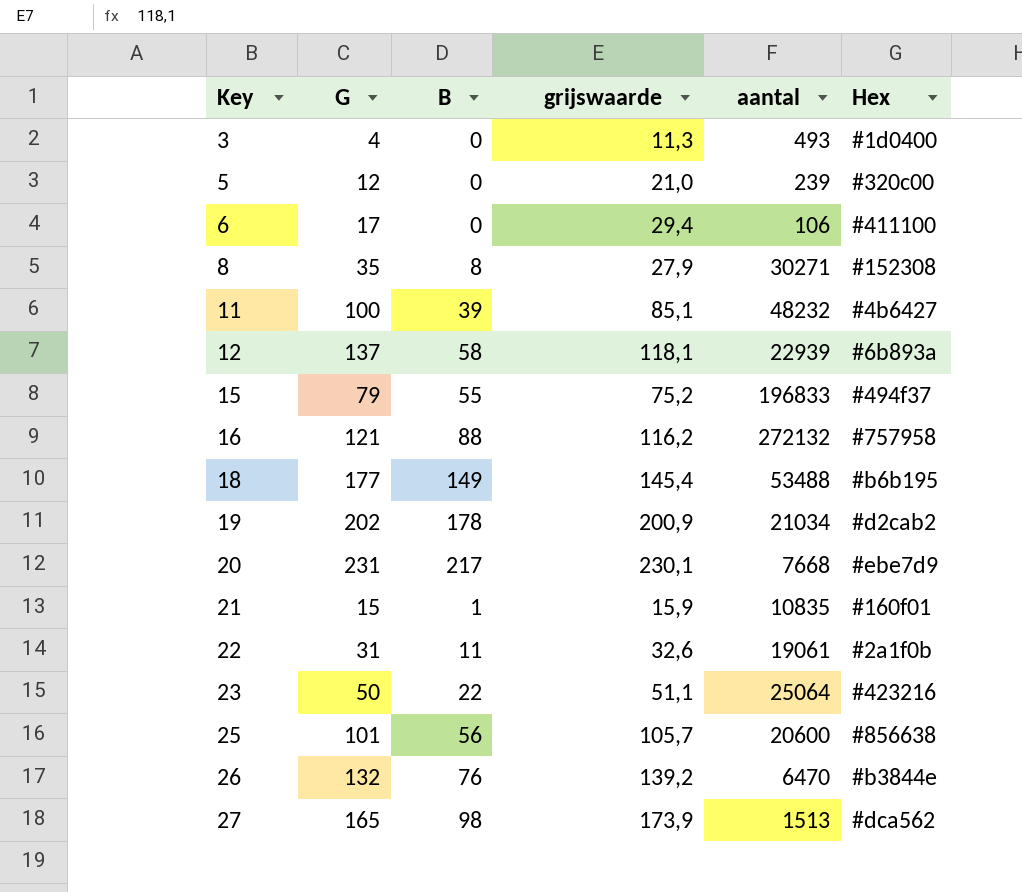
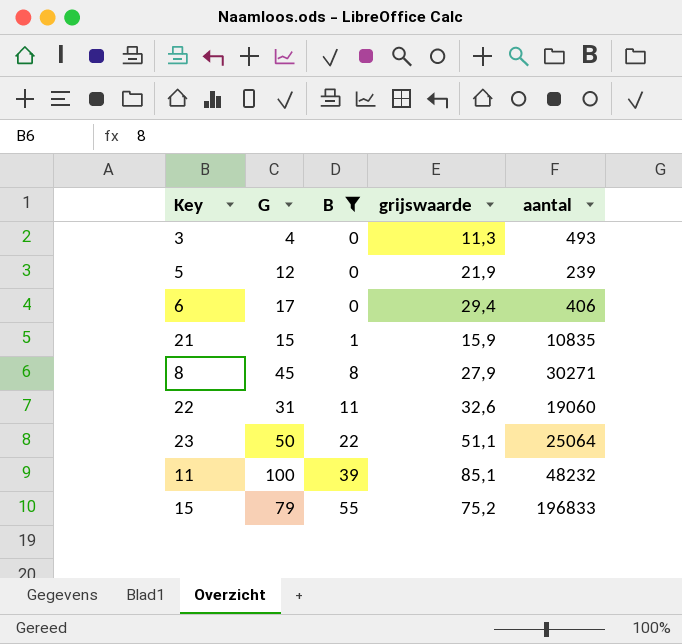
filter: none -> B <= 55
row order: Key ascending -> B ascending
column Hex | position: 6 -> none
5 | grijswaarde: 21,0 -> 21,9
6 | aantal: 106 -> 406
8 | G: 35 -> 45
22 | aantal: 19061 -> 19060

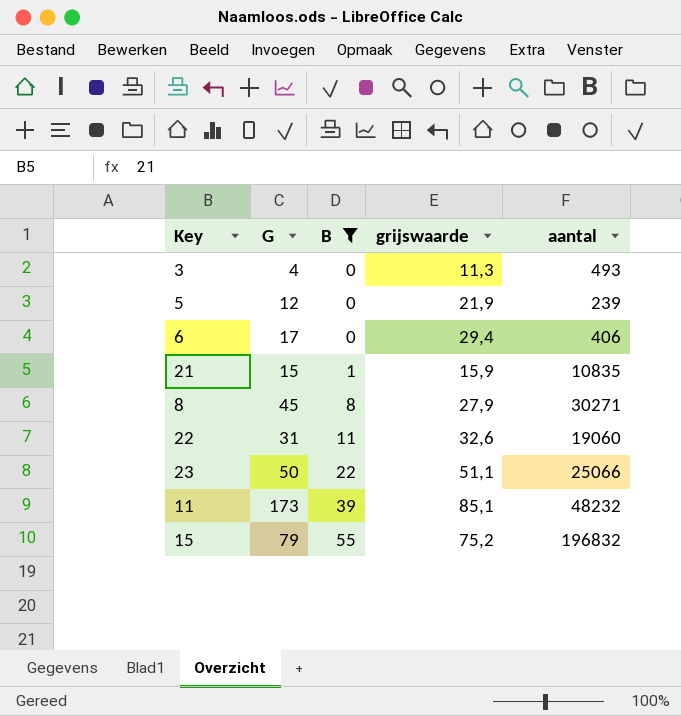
23 | aantal: 25064 -> 25066
11 | G: 100 -> 173
15 | aantal: 196833 -> 196832

